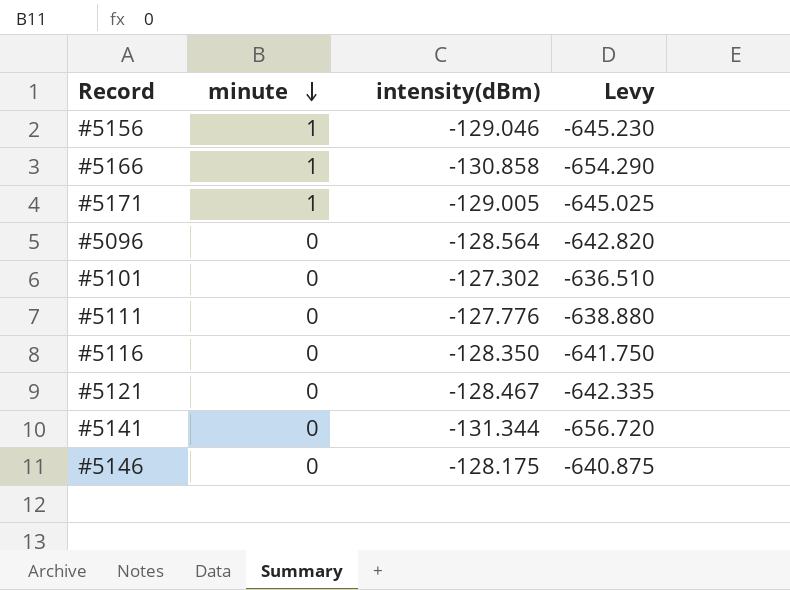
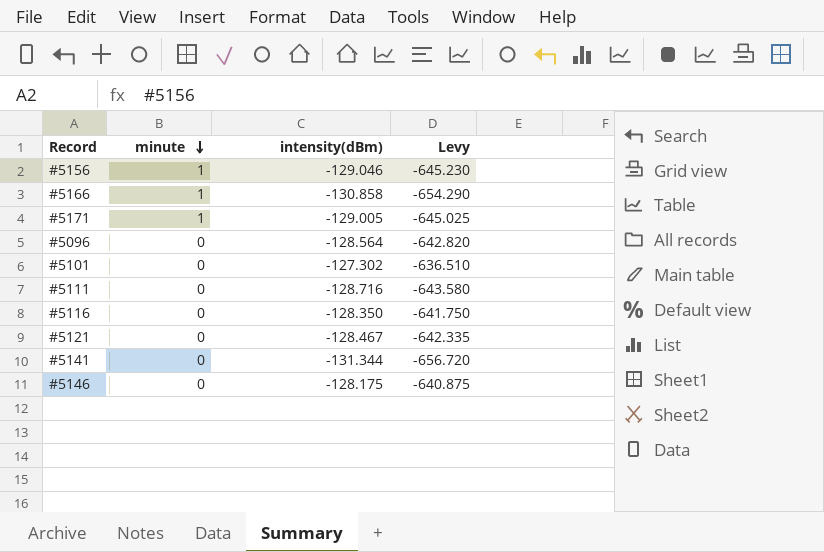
#5111 | intensity(dBm): -127.776 -> -128.716
#5111 | Levy: -638.880 -> -643.580

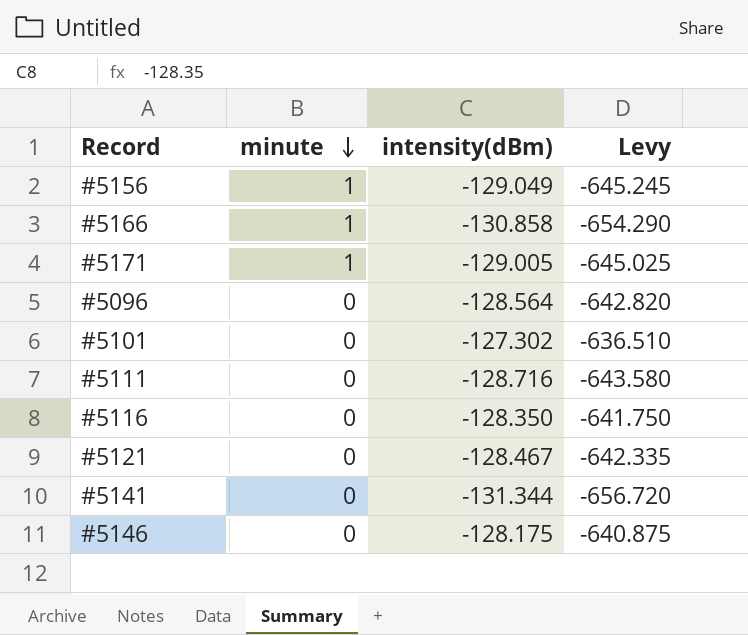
#5156 | intensity(dBm): -129.046 -> -129.049
#5156 | Levy: -645.230 -> -645.245

